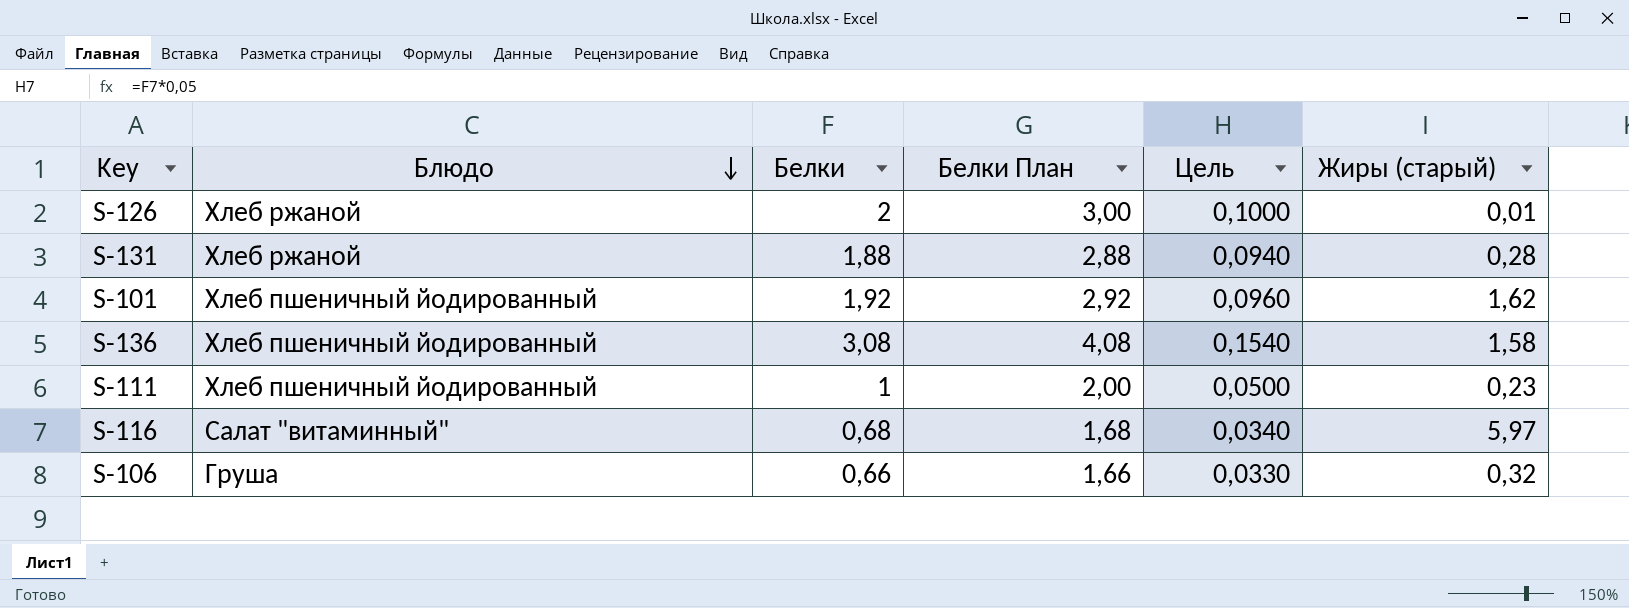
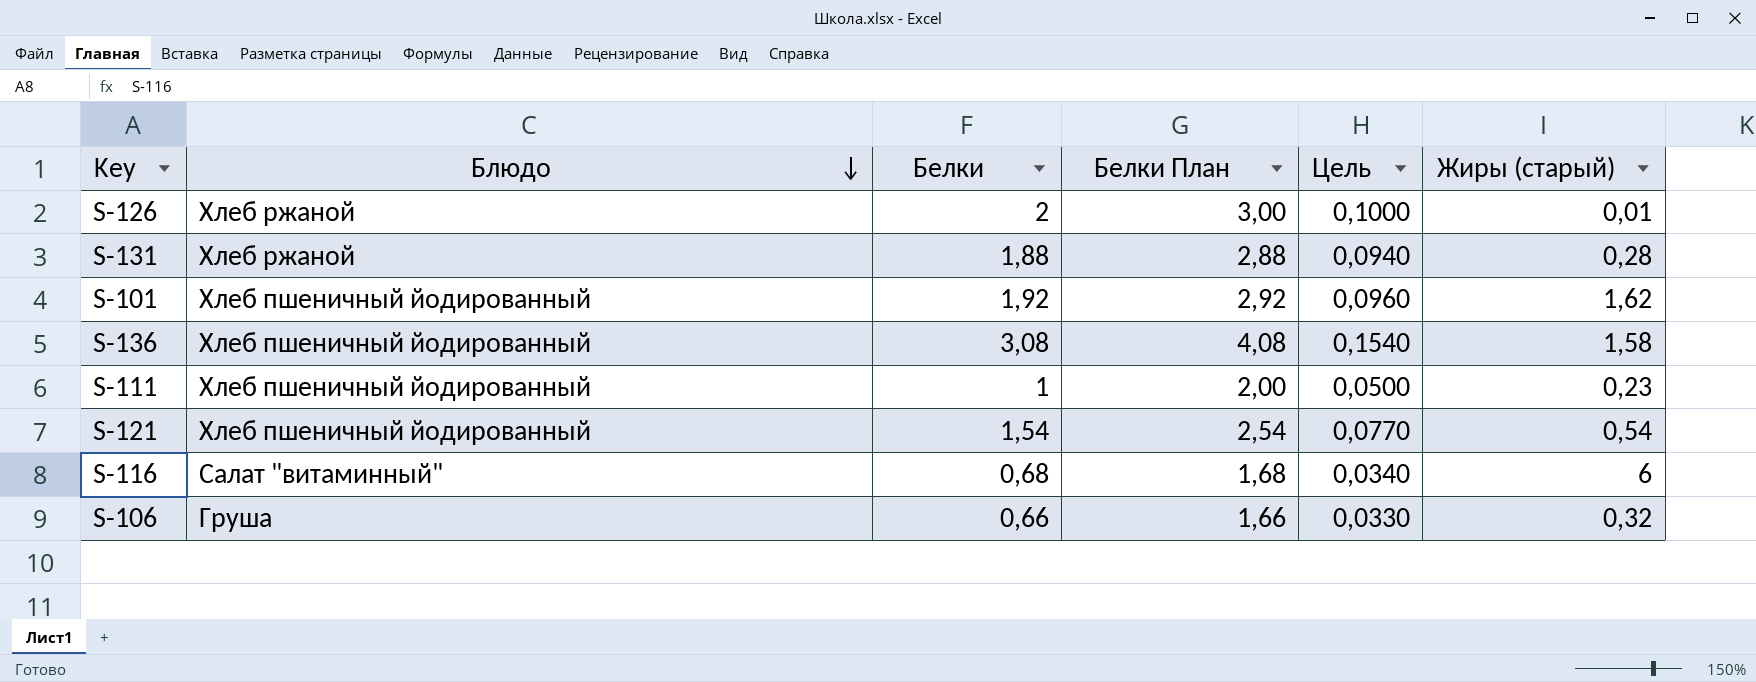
row S-121: none -> Хлеб пшеничный йодированный | 1,54 | 2,54 | 0,0770 | 0,54
S-116 | Жиры (старый): 5,97 -> 6

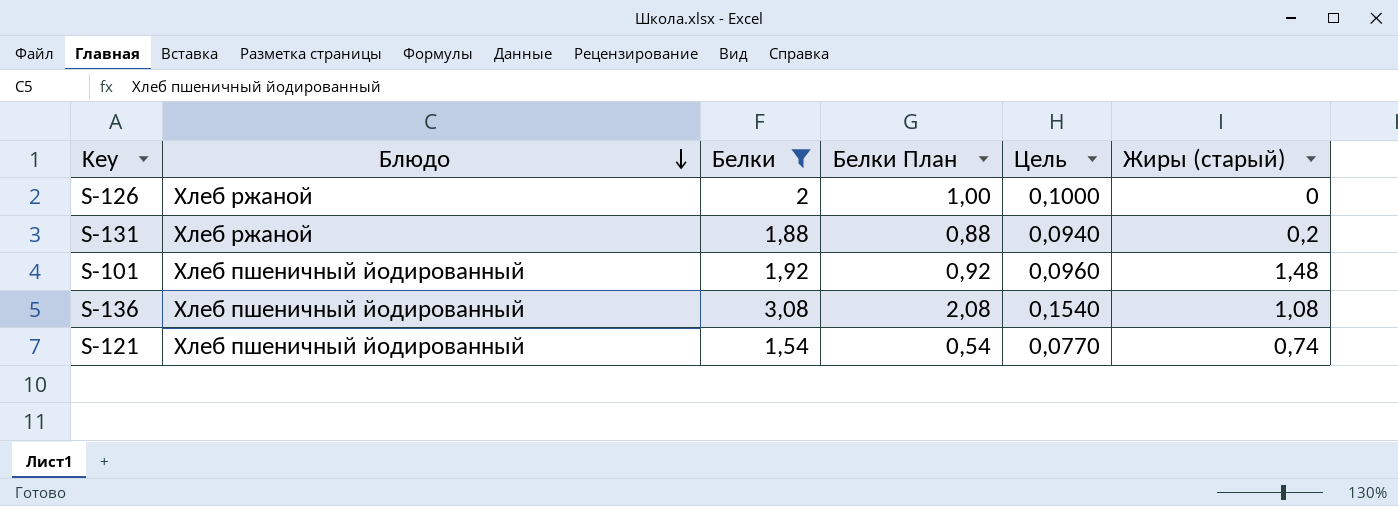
filter: none -> Белки >= 1,54
column Белки План | formula: [Белки] + 1 -> [Белки] - 1
S-126 | Жиры (старый): 0,01 -> 0
S-131 | Жиры (старый): 0,28 -> 0,2
S-101 | Жиры (старый): 1,62 -> 1,48
S-136 | Жиры (старый): 1,58 -> 1,08
S-121 | Жиры (старый): 0,54 -> 0,74

